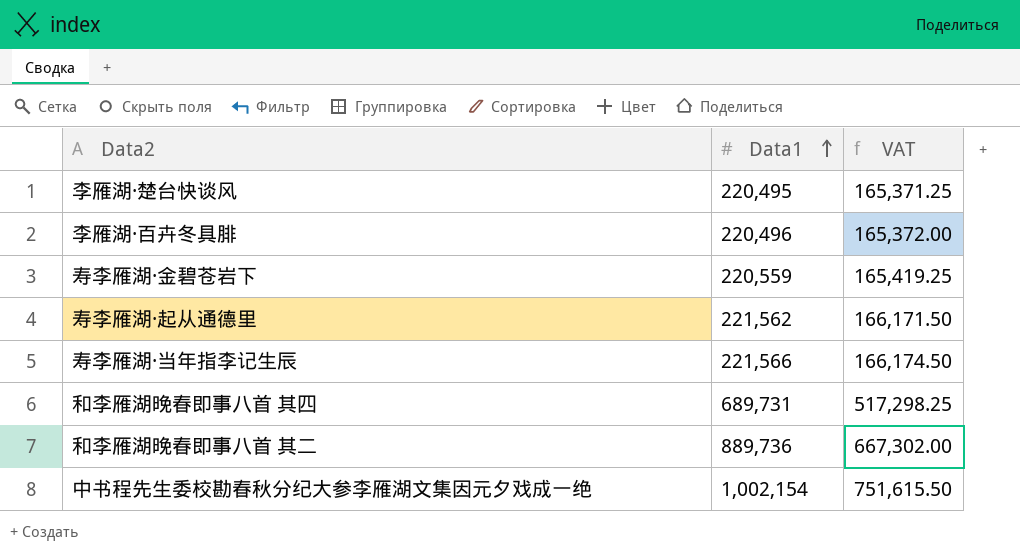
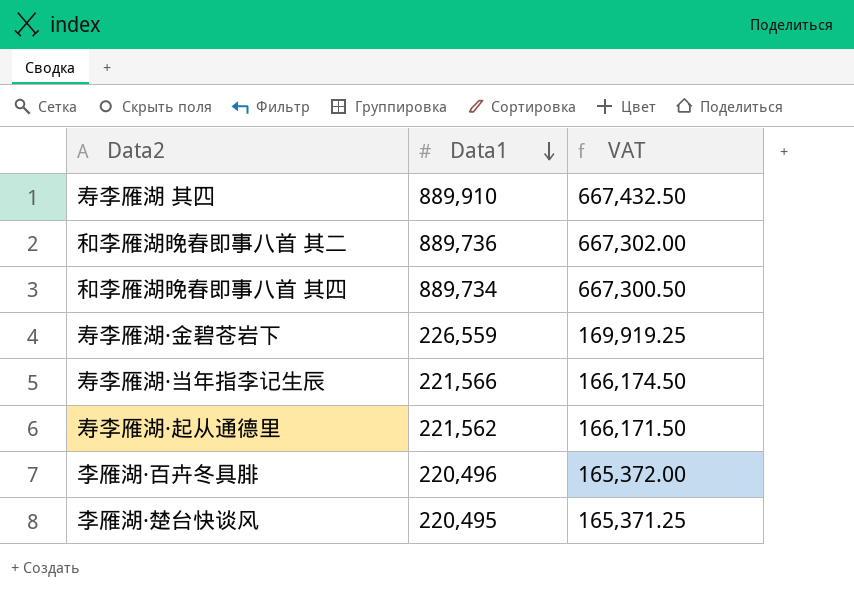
row order: Data1 ascending -> Data1 descending
row 中书程先生委校勘春秋分纪大参李雁湖文集因元夕戏成一绝: 1,002,154 | 751,615.50 -> none
row 寿李雁湖 其四: none -> 889,910 | 667,432.50
和李雁湖晚春即事八首 其四 | Data1: 689,731 -> 889,734
和李雁湖晚春即事八首 其四 | VAT: 517,298.25 -> 667,300.50
寿李雁湖·金碧苍岩下 | Data1: 220,559 -> 226,559
寿李雁湖·金碧苍岩下 | VAT: 165,419.25 -> 169,919.25

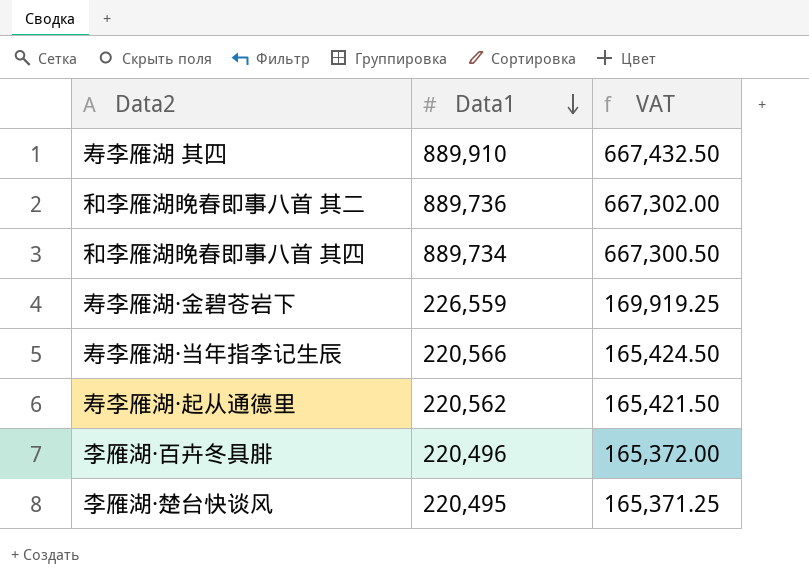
寿李雁湖·当年指李记生辰 | Data1: 221,566 -> 220,566
寿李雁湖·当年指李记生辰 | VAT: 166,174.50 -> 165,424.50
寿李雁湖·起从通德里 | Data1: 221,562 -> 220,562
寿李雁湖·起从通德里 | VAT: 166,171.50 -> 165,421.50

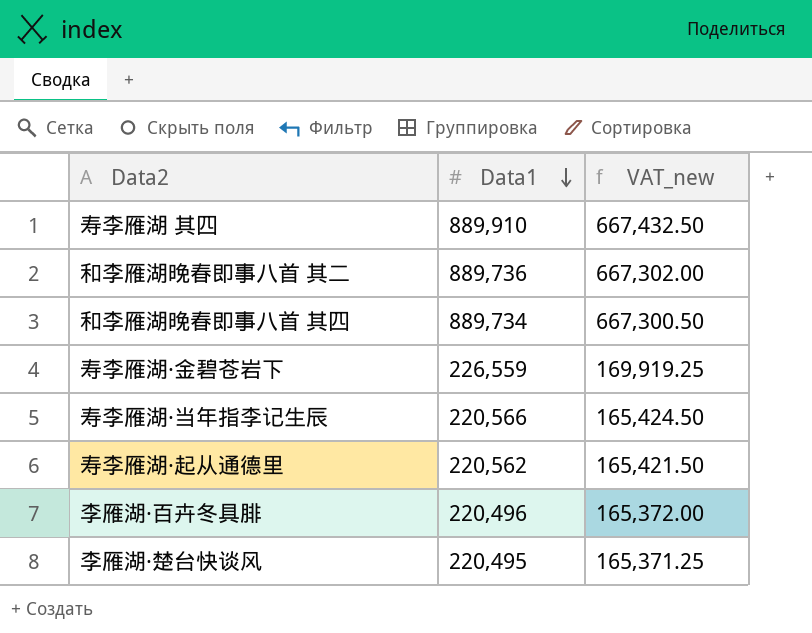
column name: VAT -> VAT_new

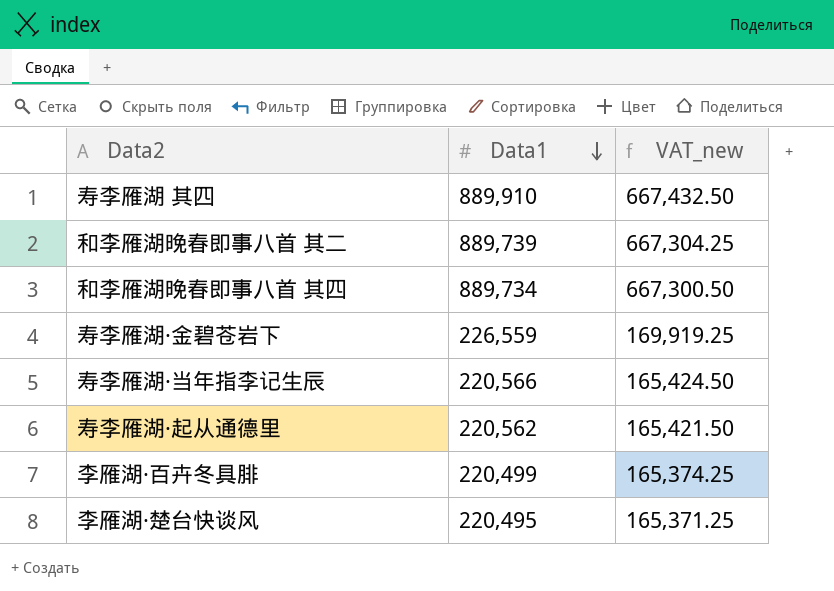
和李雁湖晚春即事八首 其二 | Data1: 889,736 -> 889,739
和李雁湖晚春即事八首 其二 | VAT_new: 667,302.00 -> 667,304.25
李雁湖·百卉冬具腓 | Data1: 220,496 -> 220,499
李雁湖·百卉冬具腓 | VAT_new: 165,372.00 -> 165,374.25

